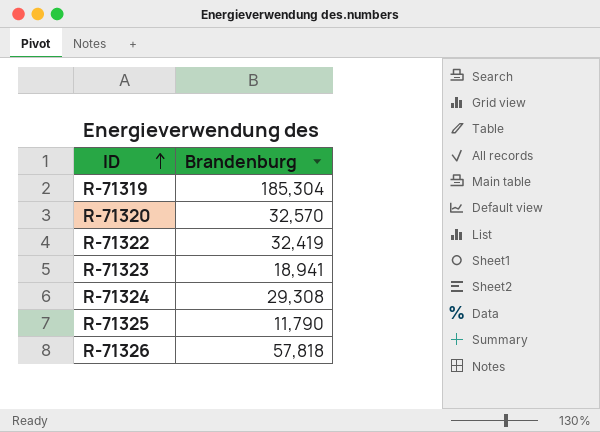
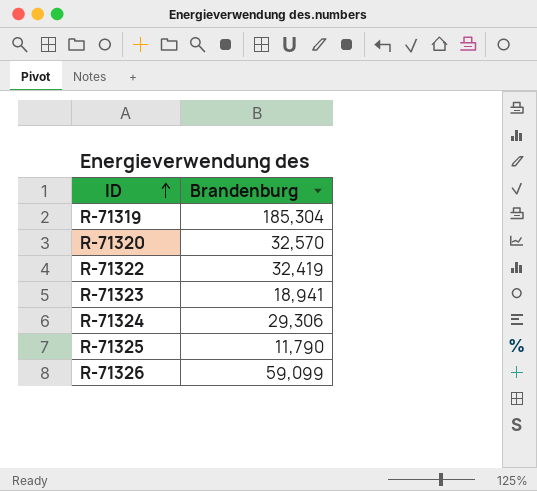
R-71324 | Brandenburg: 29,308 -> 29,306
R-71326 | Brandenburg: 57,818 -> 59,099

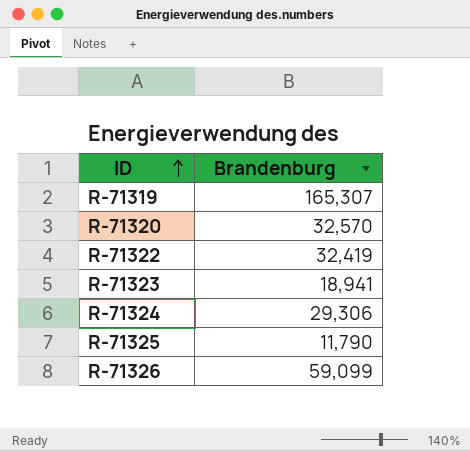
R-71319 | Brandenburg: 185,304 -> 165,307

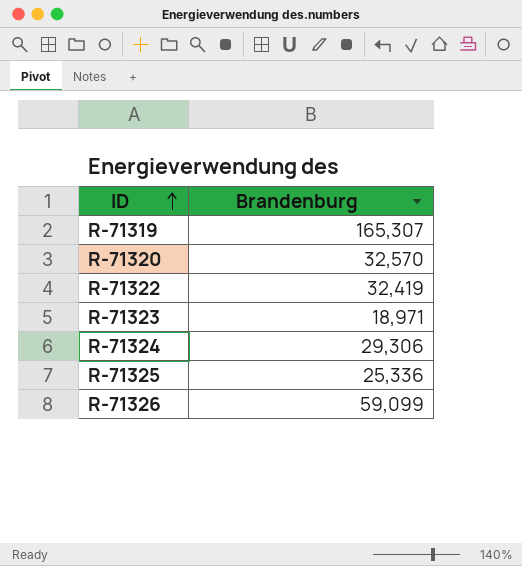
R-71323 | Brandenburg: 18,941 -> 18,971
R-71325 | Brandenburg: 11,790 -> 25,336

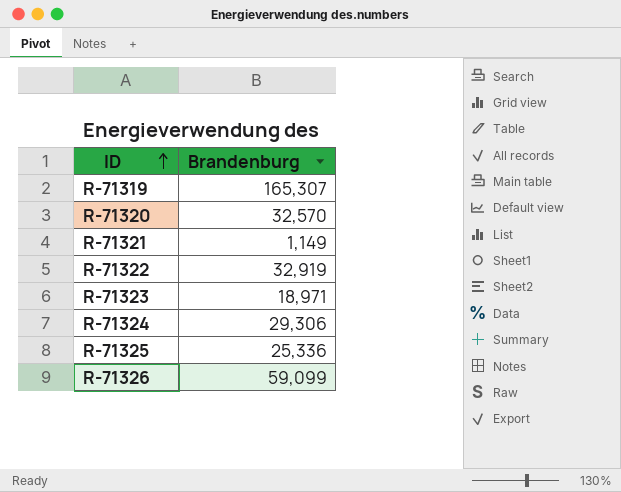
row R-71321: none -> 1,149
R-71322 | Brandenburg: 32,419 -> 32,919

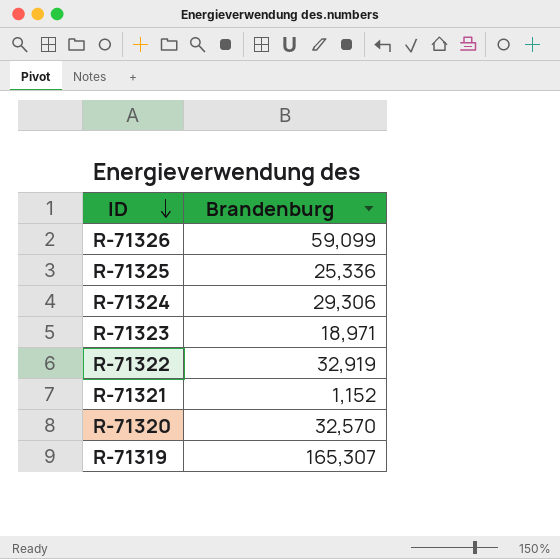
row order: ID ascending -> ID descending
R-71321 | Brandenburg: 1,149 -> 1,152

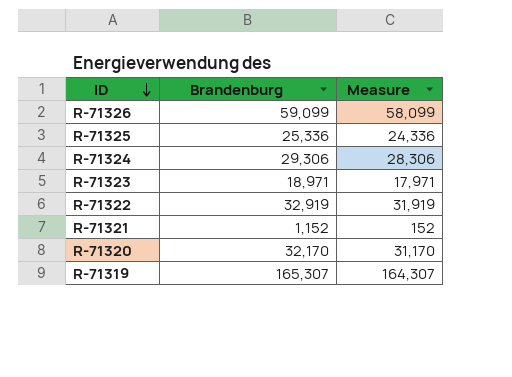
column Measure | formula: none -> [Brandenburg] - 1000
R-71320 | Brandenburg: 32,570 -> 32,170

